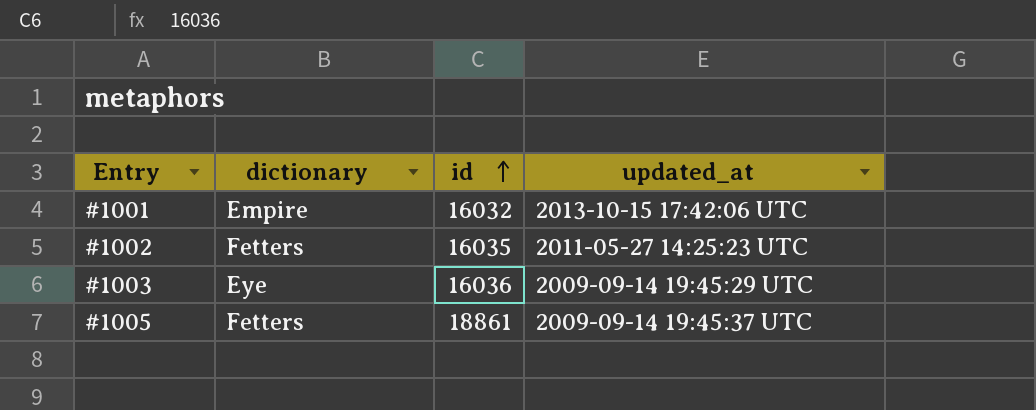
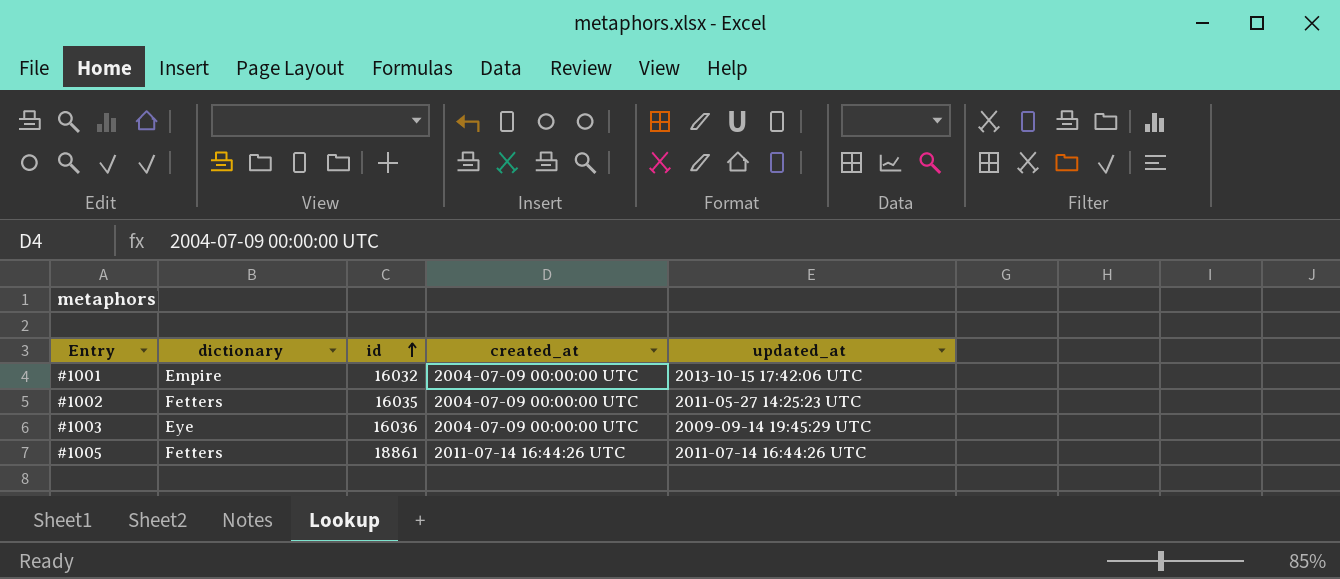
column created_at | position: none -> 4
#1005 | updated_at: 2009-09-14 19:45:37 UTC -> 2011-07-14 16:44:26 UTC

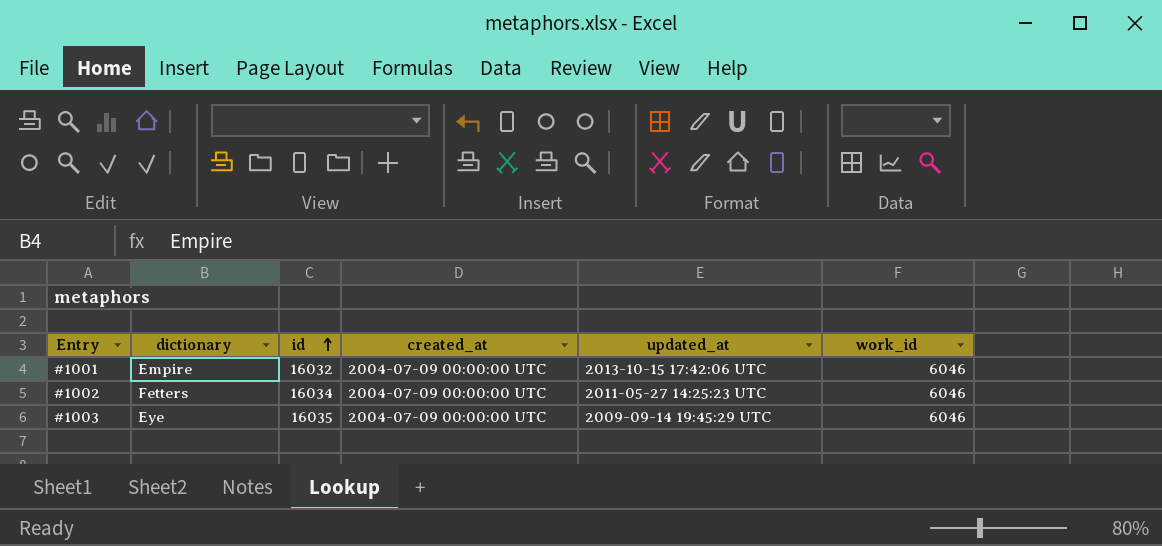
column work_id | position: none -> 6
row #1005: Fetters | 18861 | 2011-07-14 16:44:26 UTC | 2011-07-14 16:44:26 UTC -> none
#1002 | id: 16035 -> 16034
#1003 | id: 16036 -> 16035

